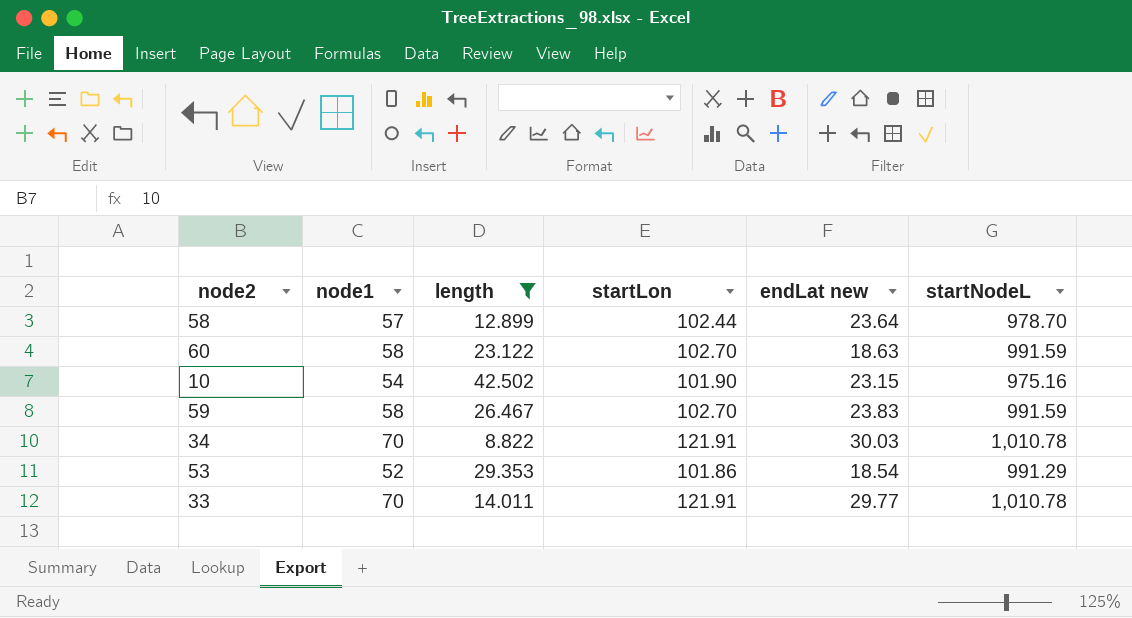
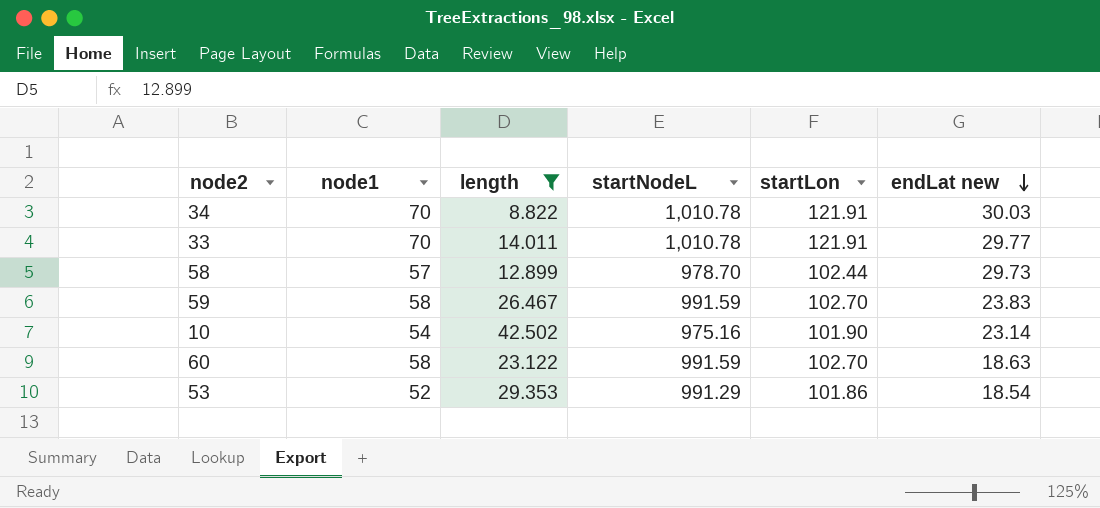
row order: none -> endLat new descending
column startNodeL | position: 6 -> 4
58 | endLat new: 23.64 -> 29.73
10 | endLat new: 23.15 -> 23.14

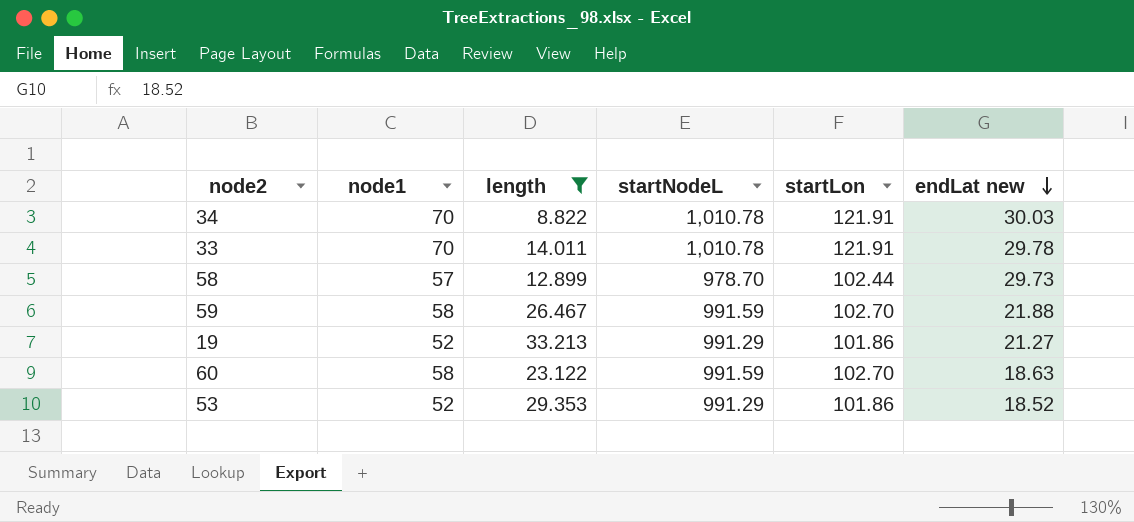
row 10: 54 | 42.502 | 975.16 | 101.90 | 23.14 -> none
33 | endLat new: 29.77 -> 29.78
59 | endLat new: 23.83 -> 21.88
row 19: none -> 52 | 33.213 | 991.29 | 101.86 | 21.27
53 | endLat new: 18.54 -> 18.52

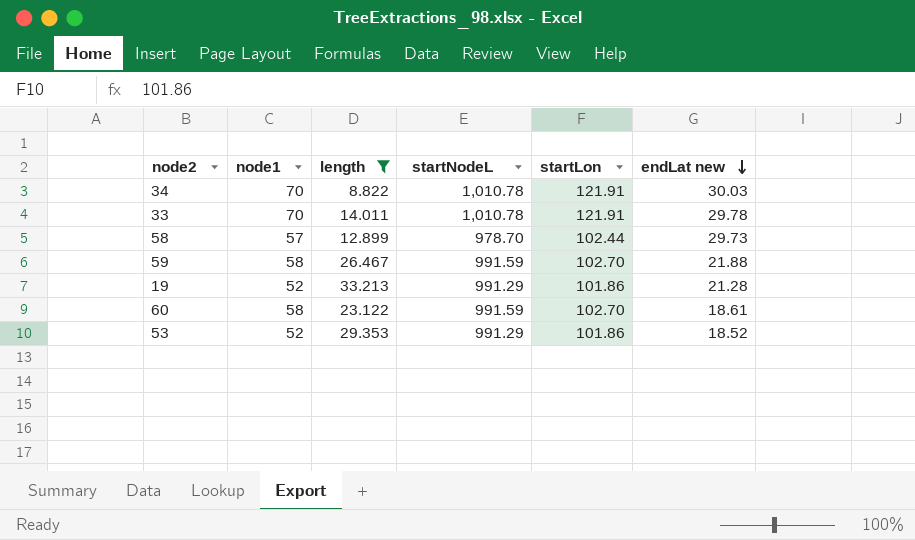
19 | endLat new: 21.27 -> 21.28
60 | endLat new: 18.63 -> 18.61

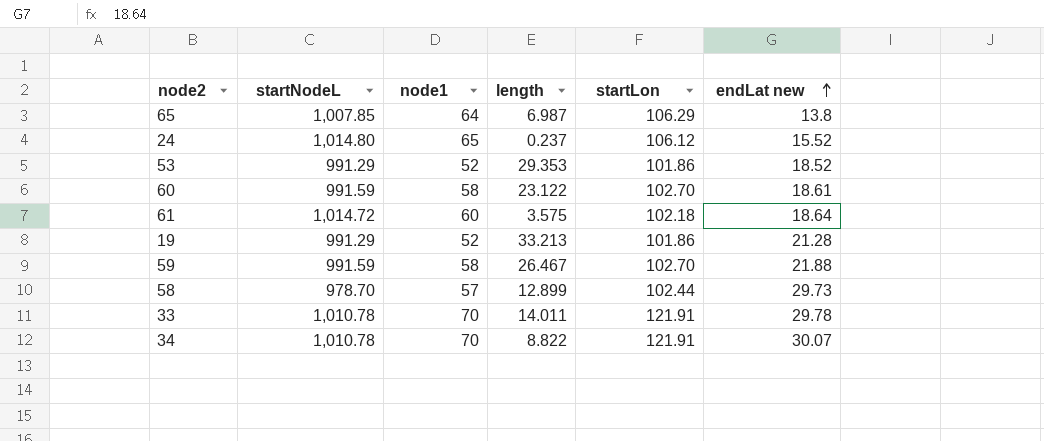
filter: length >= 8.822 -> none
row order: endLat new descending -> endLat new ascending
column startNodeL | position: 4 -> 2
34 | endLat new: 30.03 -> 30.07

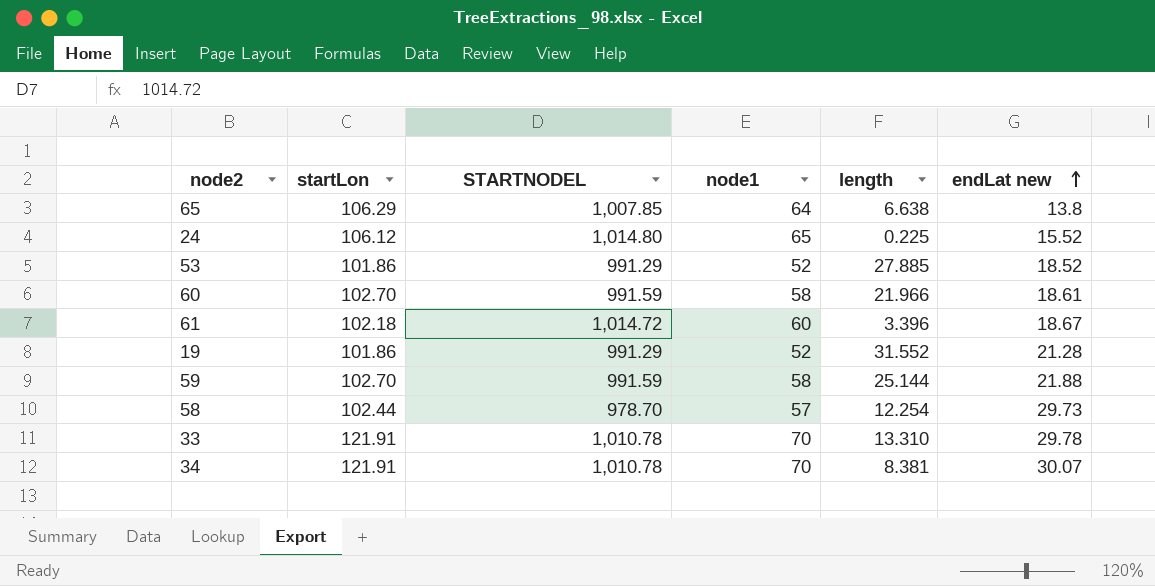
column startLon | position: 5 -> 2
column name: startNodeL -> STARTNODEL
65 | length: 6.987 -> 6.638
24 | length: 0.237 -> 0.225
53 | length: 29.353 -> 27.885
60 | length: 23.122 -> 21.966
61 | length: 3.575 -> 3.396
61 | endLat new: 18.64 -> 18.67
19 | length: 33.213 -> 31.552
59 | length: 26.467 -> 25.144
58 | length: 12.899 -> 12.254
33 | length: 14.011 -> 13.310
34 | length: 8.822 -> 8.381

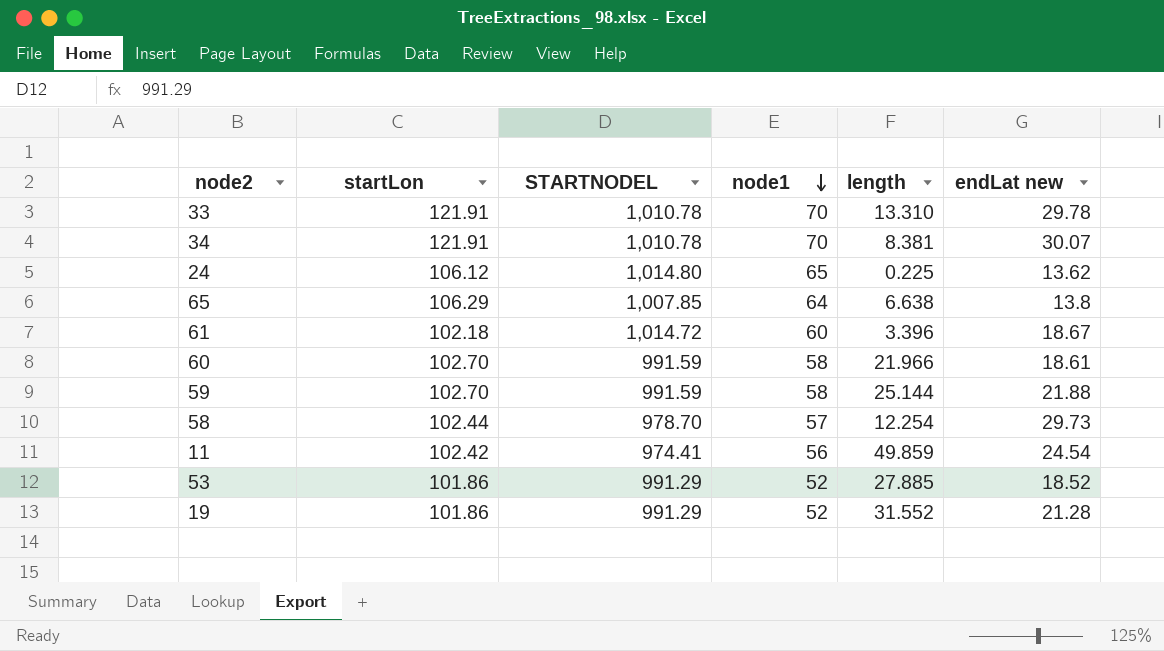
row order: endLat new ascending -> node1 descending
24 | endLat new: 15.52 -> 13.62
row 11: none -> 102.42 | 974.41 | 56 | 49.859 | 24.54

